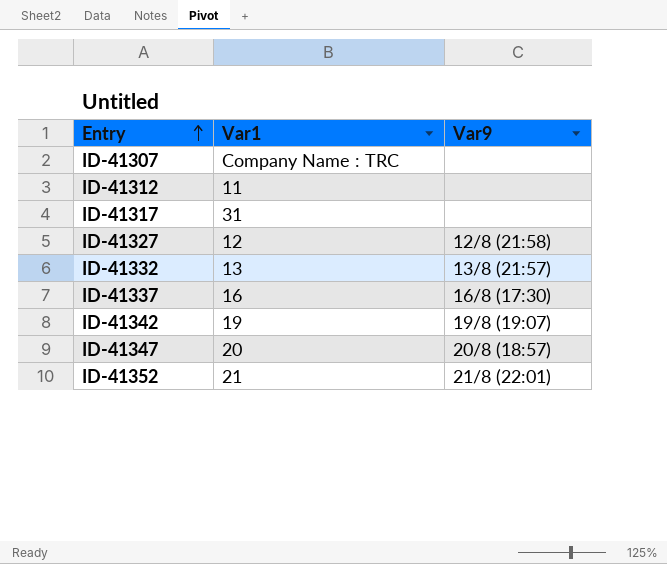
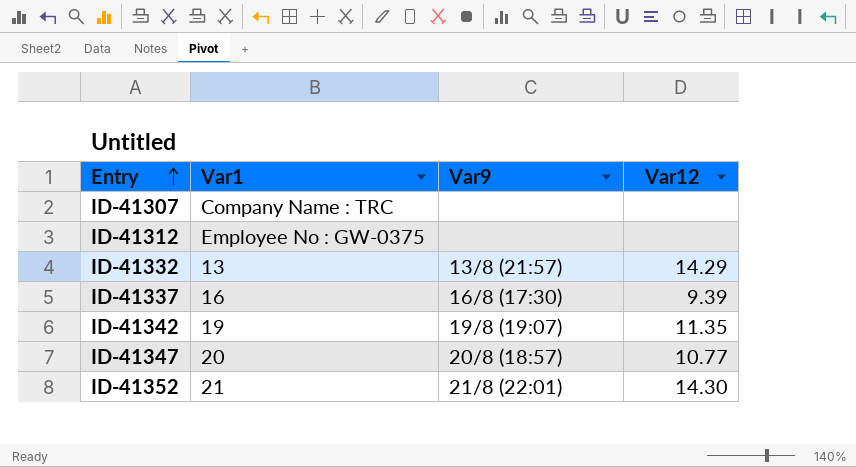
column Var12 | position: none -> 4
row ID-41317: 31 | none -> none
row ID-41327: 12 | 12/8 (21:58) -> none
ID-41312 | Var1: 11 -> Employee No : GW-0375

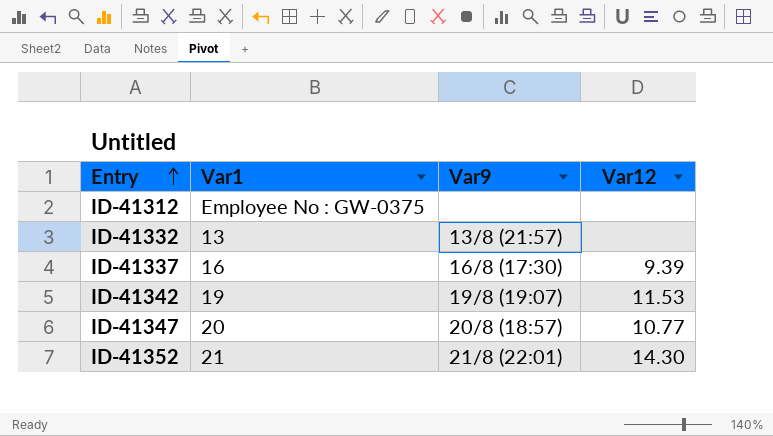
row ID-41307: Company Name : TRC | none | none -> none
ID-41332 | Var12: 14.29 -> none
ID-41342 | Var12: 11.35 -> 11.53

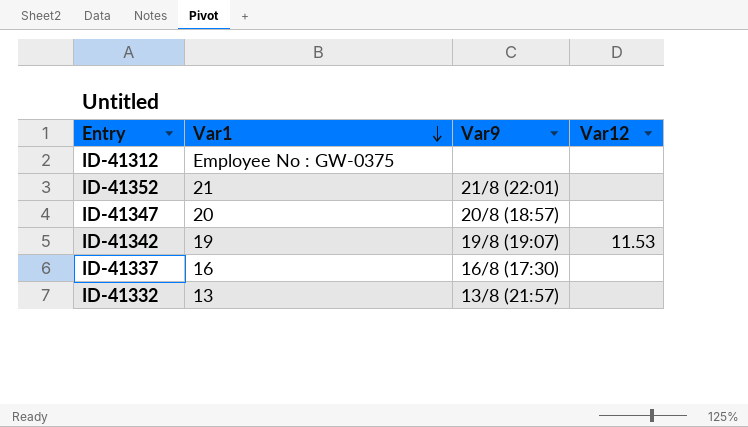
row order: Entry ascending -> Var1 descending
ID-41352 | Var12: 14.30 -> none
ID-41347 | Var12: 10.77 -> none
ID-41337 | Var12: 9.39 -> none

